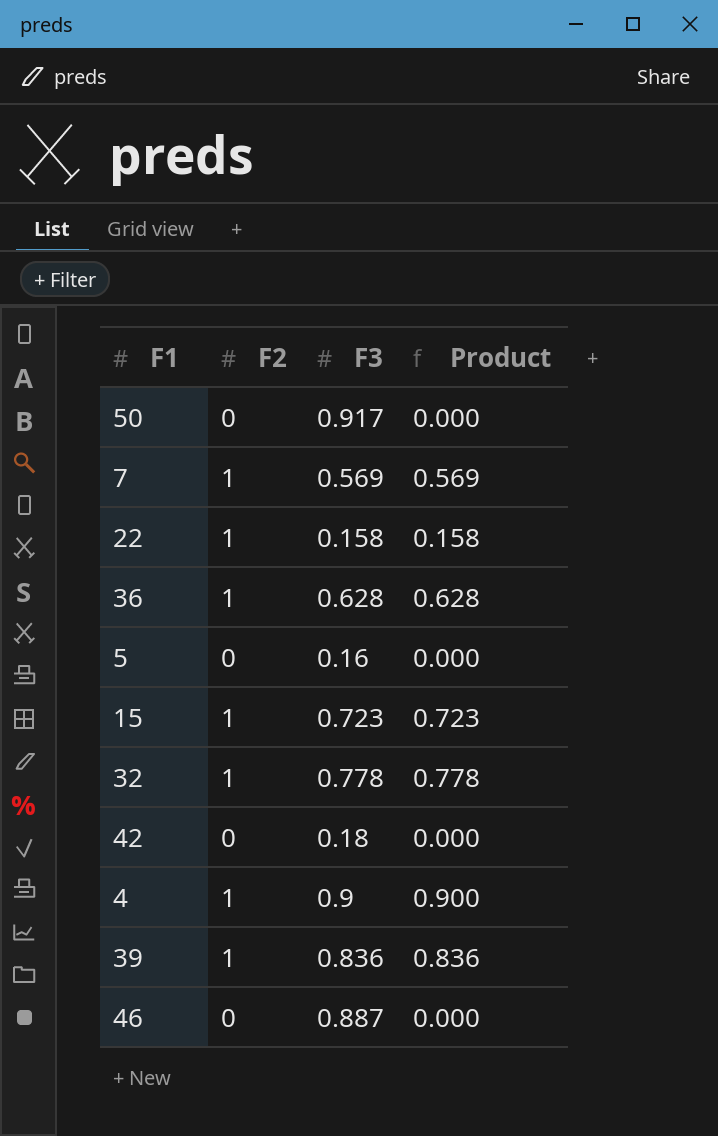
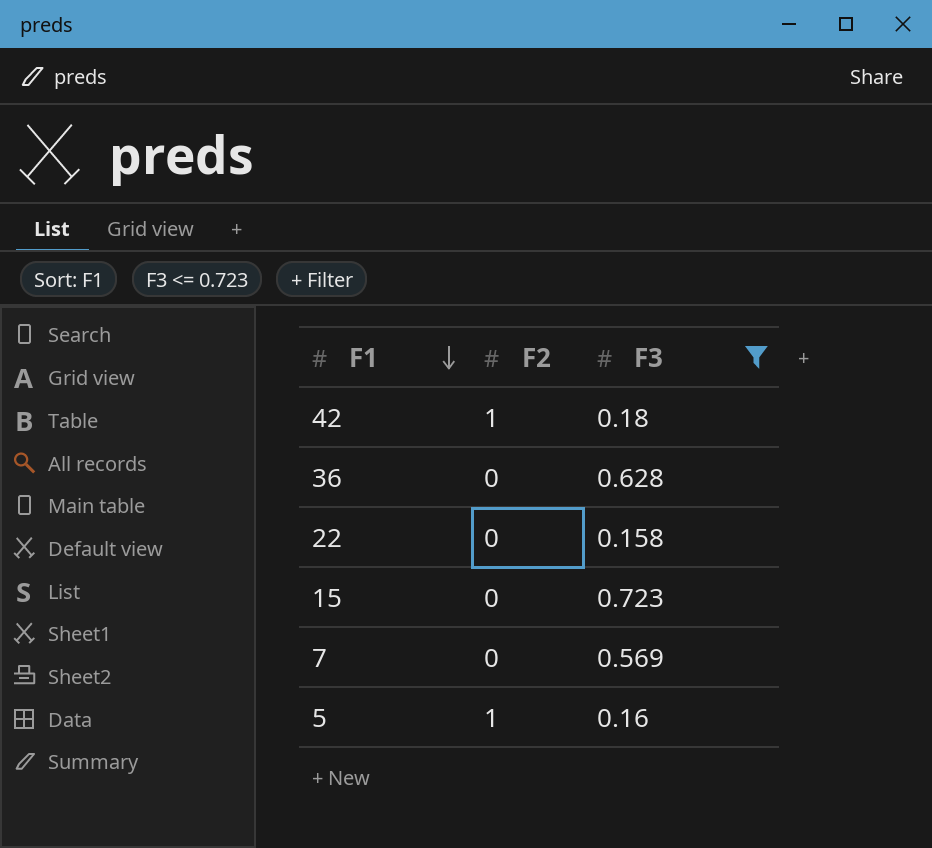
filter: none -> F3 <= 0.723
row order: none -> F1 descending
column Product | formula: [F2] * [F3] -> none
42 | F2: 0 -> 1
36 | F2: 1 -> 0
22 | F2: 1 -> 0
15 | F2: 1 -> 0
7 | F2: 1 -> 0
5 | F2: 0 -> 1

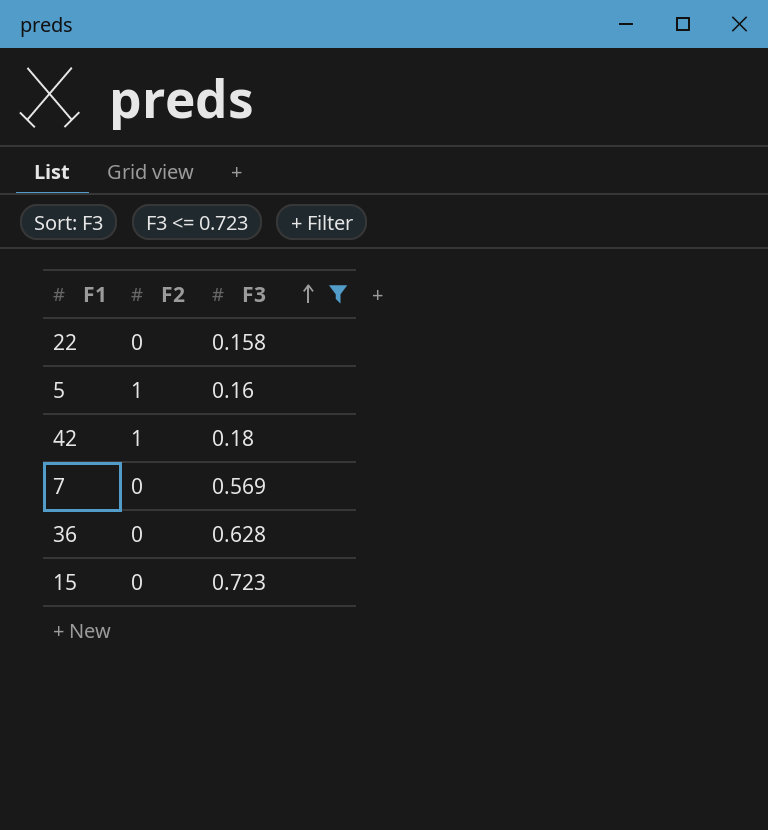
row order: F1 descending -> F3 ascending

